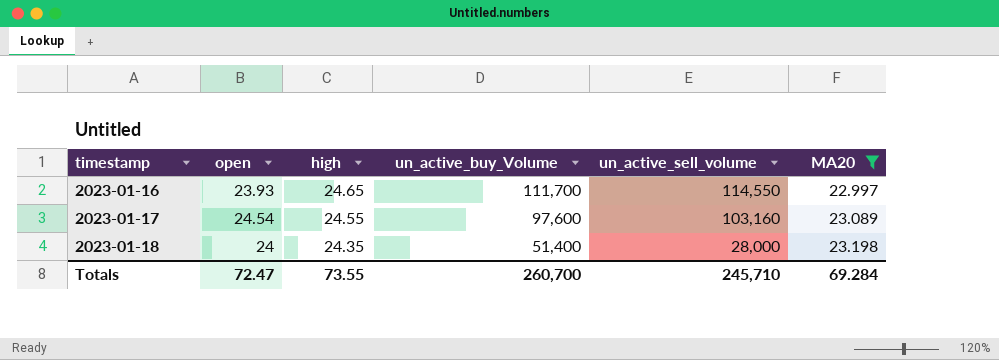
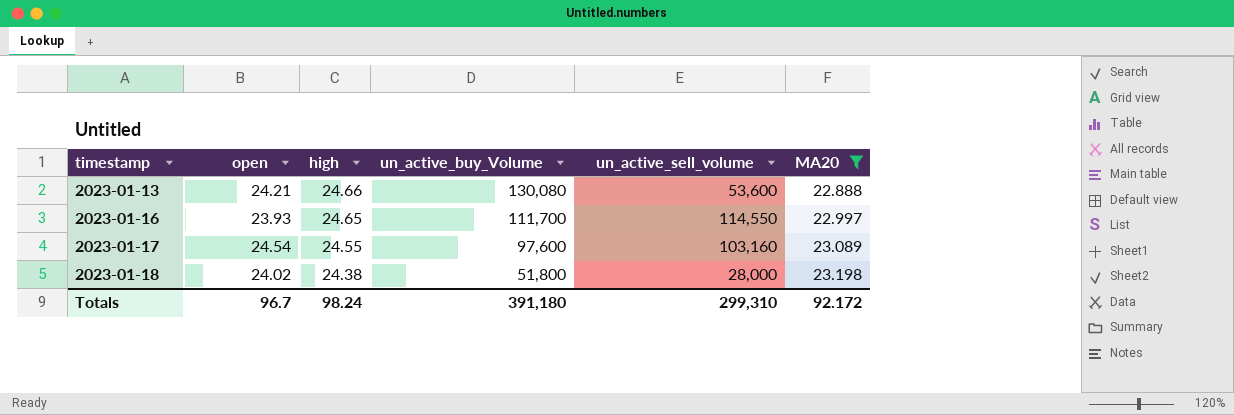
row 2023-01-13: none -> 24.21 | 24.66 | 130,080 | 53,600 | 22.888
2023-01-18 | open: 24 -> 24.02
2023-01-18 | high: 24.35 -> 24.38
2023-01-18 | un_active_buy_Volume: 51,400 -> 51,800
Totals | open: 72.47 -> 96.7
Totals | high: 73.55 -> 98.24
Totals | un_active_buy_Volume: 260,700 -> 391,180
Totals | un_active_sell_volume: 245,710 -> 299,310
Totals | MA20: 69.284 -> 92.172

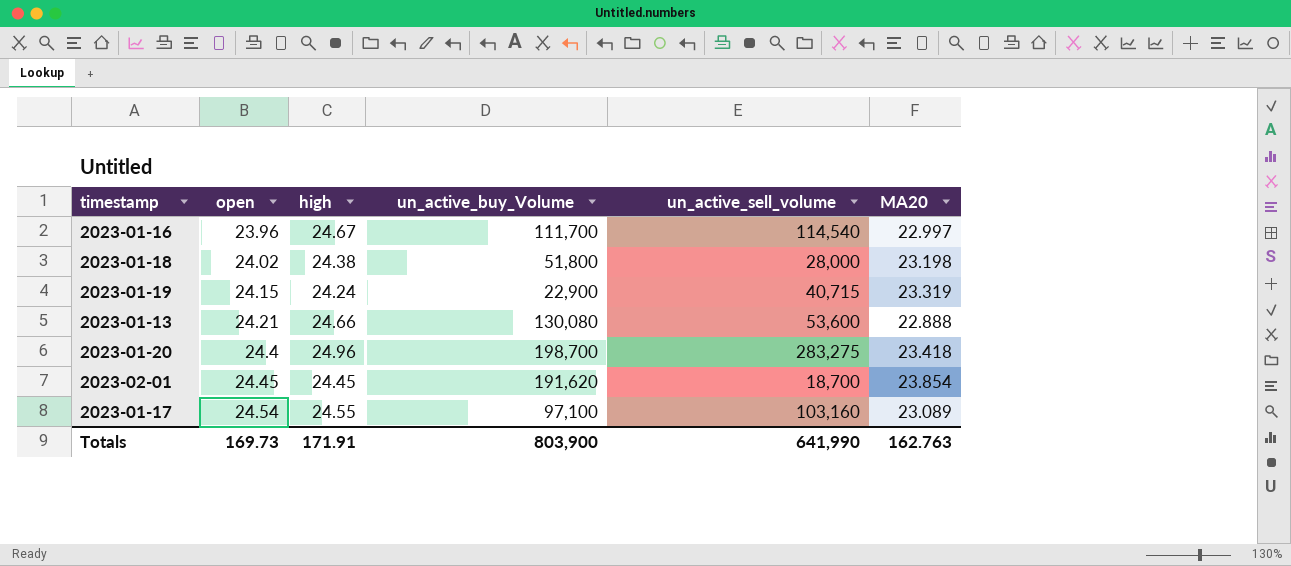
filter: MA20 <= 23.198 -> none
row order: timestamp ascending -> open ascending
2023-01-16 | open: 23.93 -> 23.96
2023-01-16 | high: 24.65 -> 24.67
2023-01-16 | un_active_sell_volume: 114,550 -> 114,540
2023-01-17 | un_active_buy_Volume: 97,600 -> 97,100
Totals | open: 96.7 -> 169.73
Totals | high: 98.24 -> 171.91
Totals | un_active_buy_Volume: 391,180 -> 803,900
Totals | un_active_sell_volume: 299,310 -> 641,990
Totals | MA20: 92.172 -> 162.763

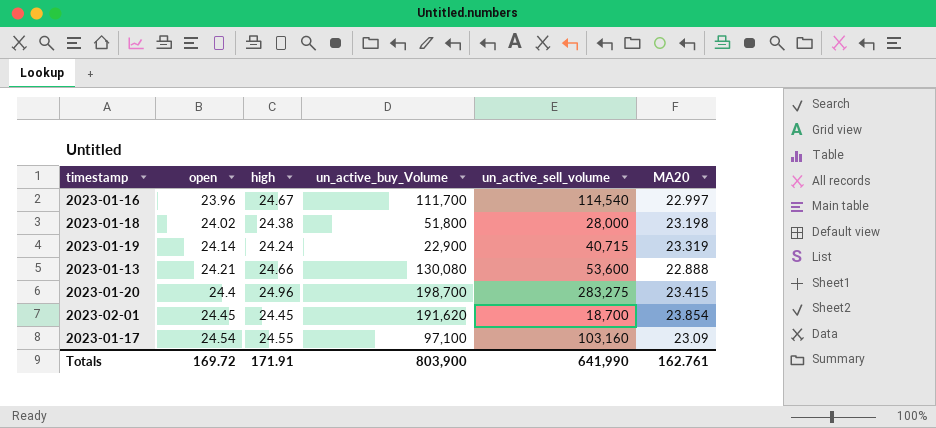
2023-01-19 | open: 24.15 -> 24.14
2023-01-20 | MA20: 23.418 -> 23.415
2023-01-17 | MA20: 23.089 -> 23.09
Totals | open: 169.73 -> 169.72
Totals | MA20: 162.763 -> 162.761

